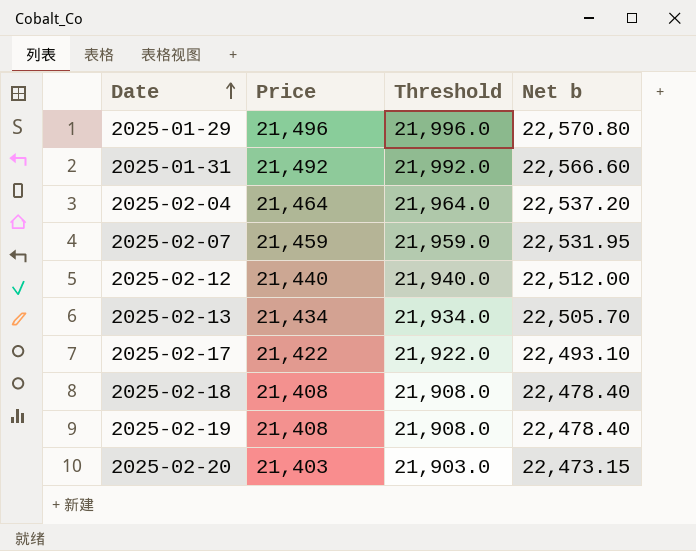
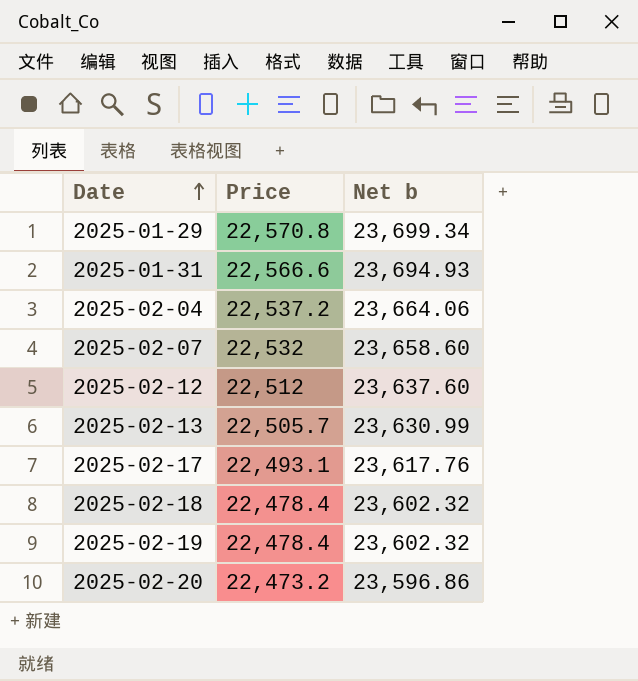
column Threshold | formula: [Price] + 500 -> none
2025-01-29 | Price: 21,496 -> 22,570.8
2025-01-29 | Net b: 22,570.80 -> 23,699.34
2025-01-31 | Price: 21,492 -> 22,566.6
2025-01-31 | Net b: 22,566.60 -> 23,694.93
2025-02-04 | Price: 21,464 -> 22,537.2
2025-02-04 | Net b: 22,537.20 -> 23,664.06
2025-02-07 | Price: 21,459 -> 22,532
2025-02-07 | Net b: 22,531.95 -> 23,658.60
2025-02-12 | Price: 21,440 -> 22,512
2025-02-12 | Net b: 22,512.00 -> 23,637.60
2025-02-13 | Price: 21,434 -> 22,505.7
2025-02-13 | Net b: 22,505.70 -> 23,630.99
2025-02-17 | Price: 21,422 -> 22,493.1
2025-02-17 | Net b: 22,493.10 -> 23,617.76
2025-02-18 | Price: 21,408 -> 22,478.4
2025-02-18 | Net b: 22,478.40 -> 23,602.32
2025-02-19 | Price: 21,408 -> 22,478.4
2025-02-19 | Net b: 22,478.40 -> 23,602.32
2025-02-20 | Price: 21,403 -> 22,473.2
2025-02-20 | Net b: 22,473.15 -> 23,596.86

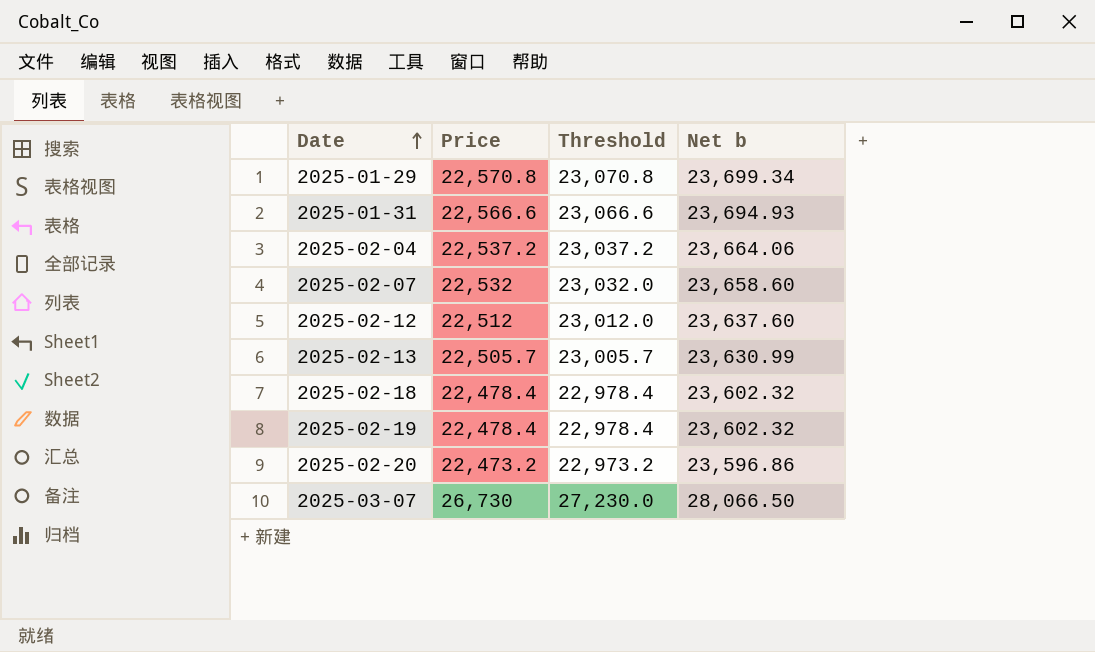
column Threshold | formula: none -> [Price] + 500
row 2025-02-17: 22,493.1 | 23,617.76 -> none
row 2025-03-07: none -> 26,730 | 27,230.0 | 28,066.50

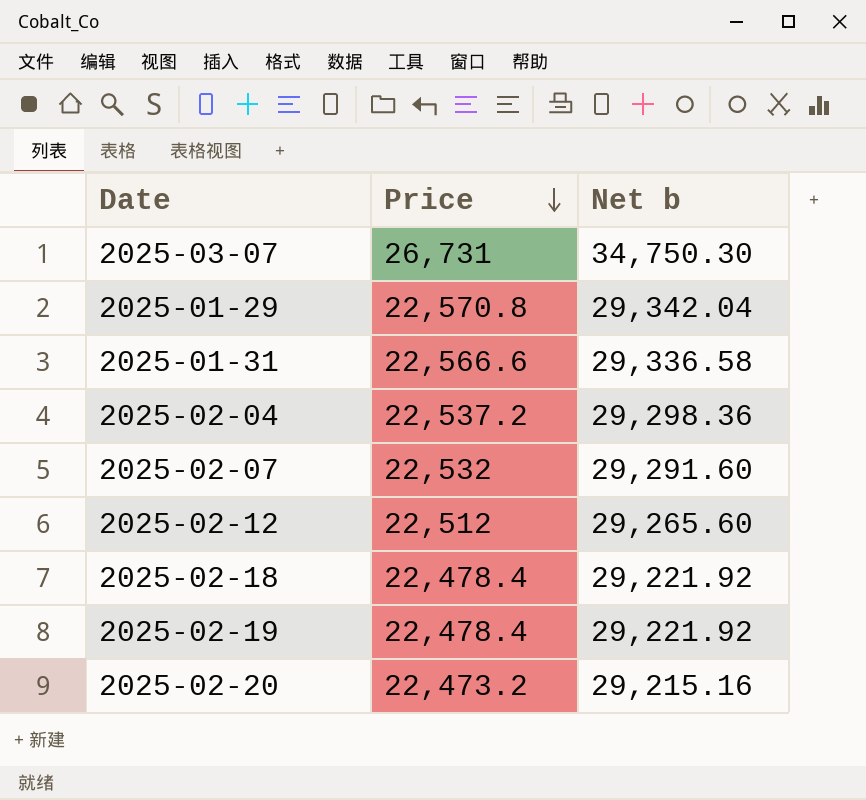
row order: Date ascending -> Price descending
column Threshold | formula: [Price] + 500 -> none
column Net b | formula: [Price] * 1.05 -> [Price] * 1.3
row 2025-02-13: 22,505.7 | 23,005.7 | 23,630.99 -> none
2025-03-07 | Price: 26,730 -> 26,731

